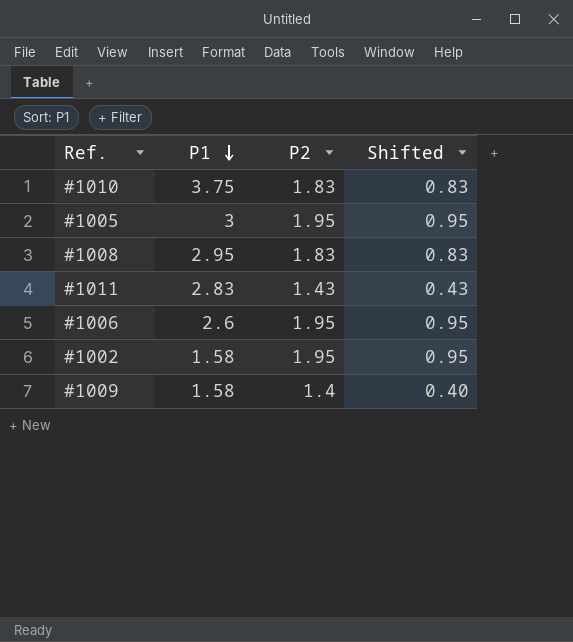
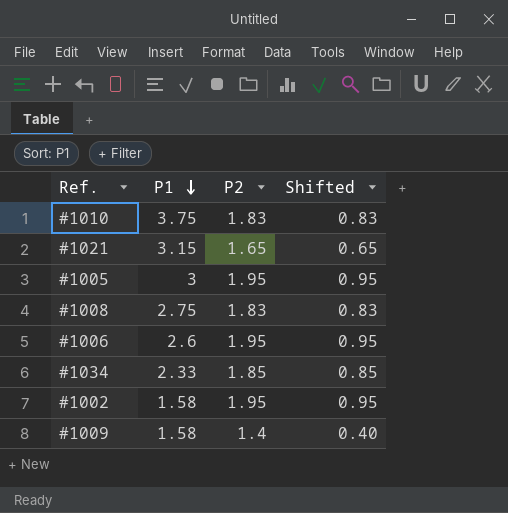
row #1011: 2.83 | 1.43 | 0.43 -> none
row #1021: none -> 3.15 | 1.65 | 0.65
#1008 | P1: 2.95 -> 2.75
row #1034: none -> 2.33 | 1.85 | 0.85

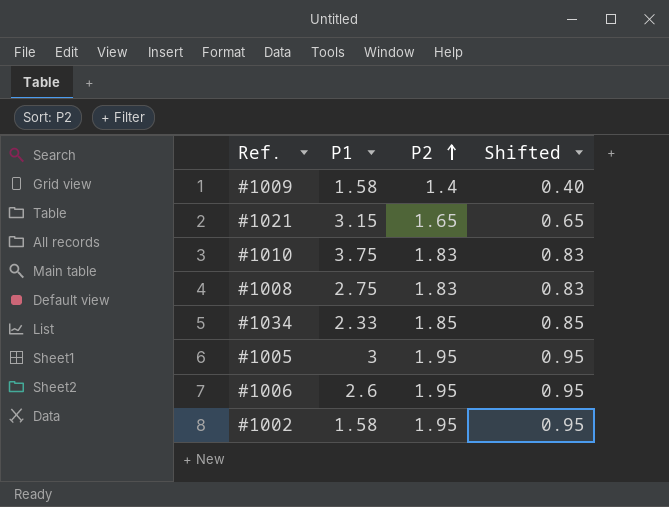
row order: P1 descending -> P2 ascending

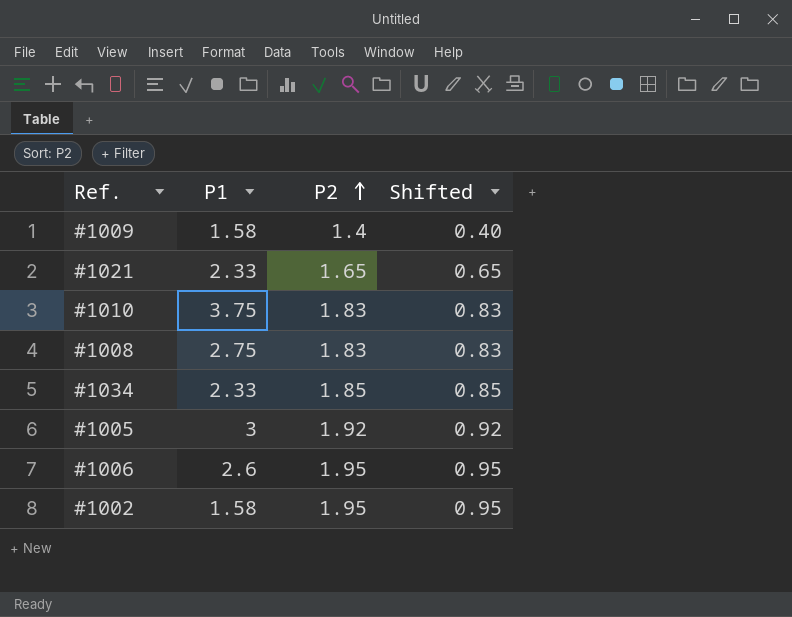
#1021 | P1: 3.15 -> 2.33
#1005 | P2: 1.95 -> 1.92
#1005 | Shifted: 0.95 -> 0.92

